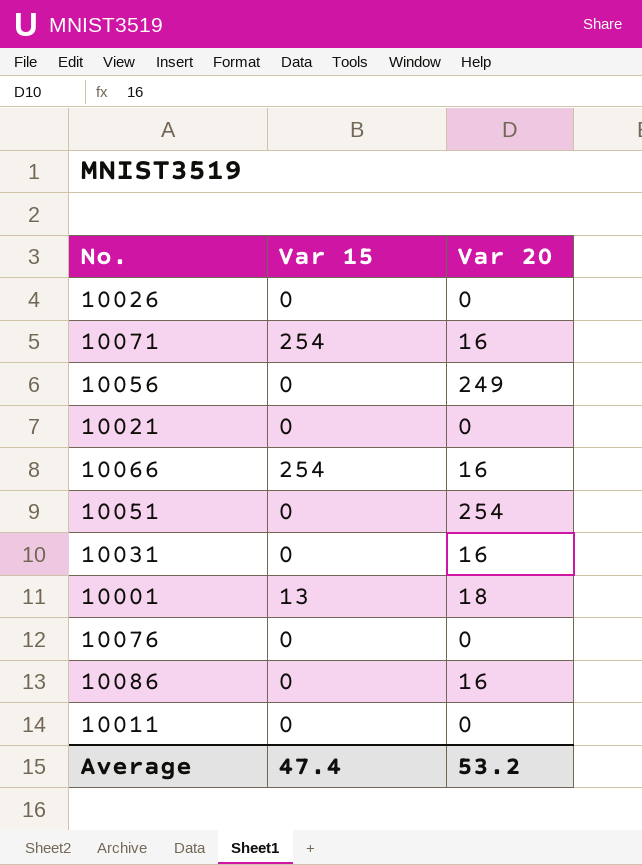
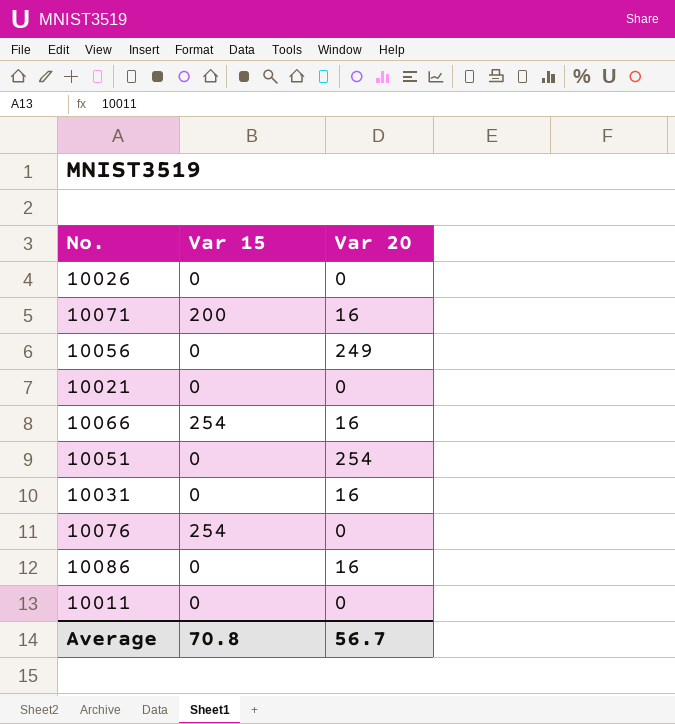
row 10001: 13 | 18 -> none
10071 | Var 15: 254 -> 200
10076 | Var 15: 0 -> 254
Average | Var 15: 47.4 -> 70.8
Average | Var 20: 53.2 -> 56.7

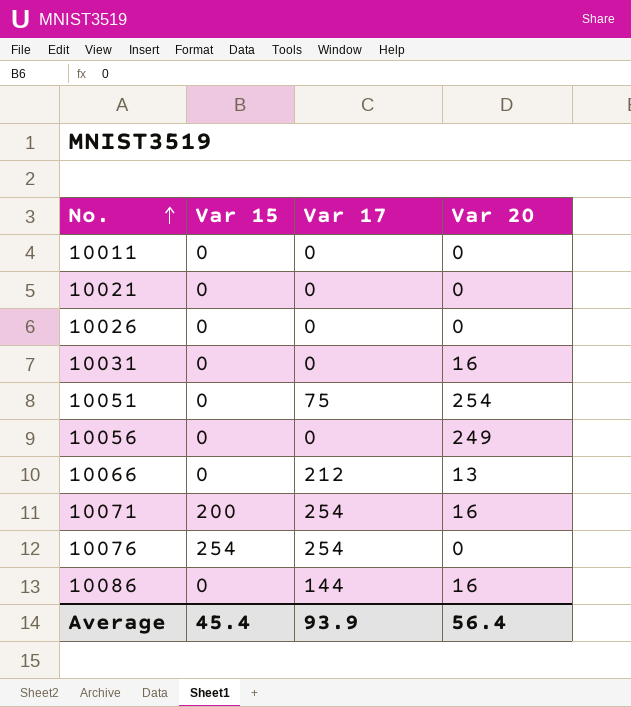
row order: none -> No. ascending
column Var 17 | position: none -> 3
10066 | Var 15: 254 -> 0
10066 | Var 20: 16 -> 13
Average | Var 15: 70.8 -> 45.4
Average | Var 20: 56.7 -> 56.4

